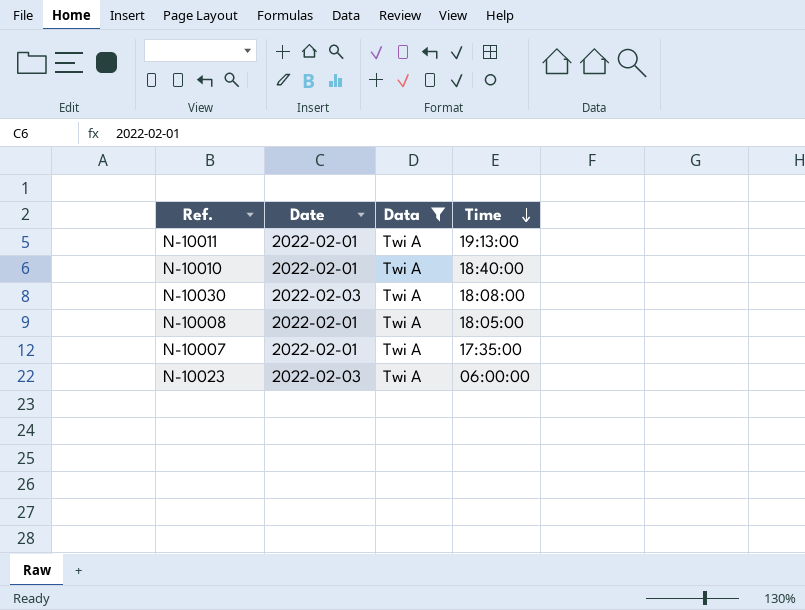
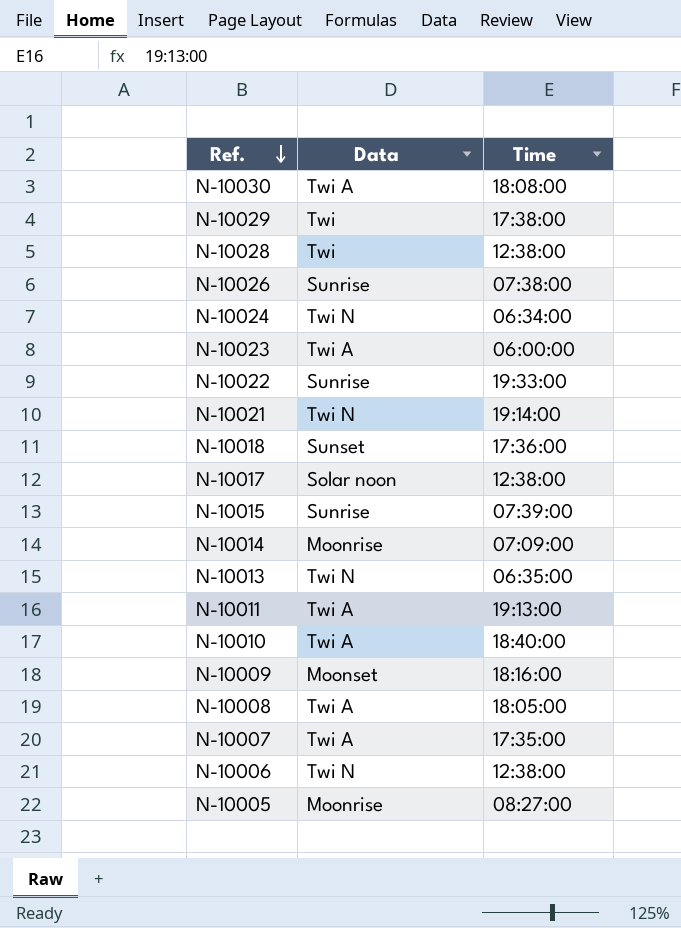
filter: Data = Twi A -> none
row order: Time descending -> Ref. descending
column Date | position: 2 -> none

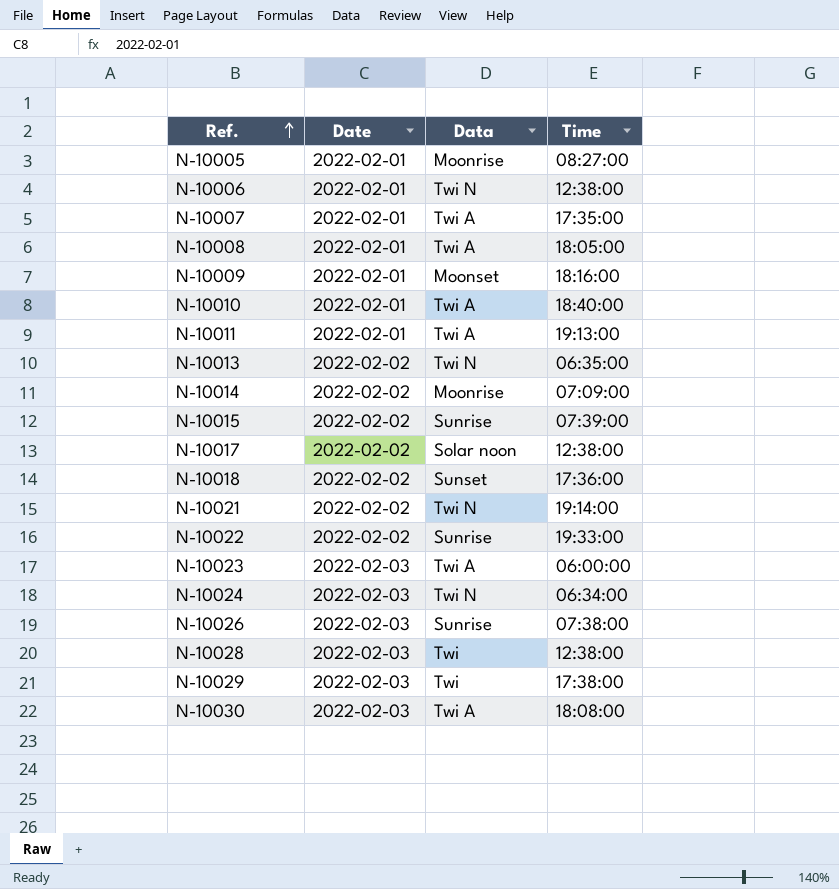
row order: Ref. descending -> Ref. ascending
column Date | position: none -> 2

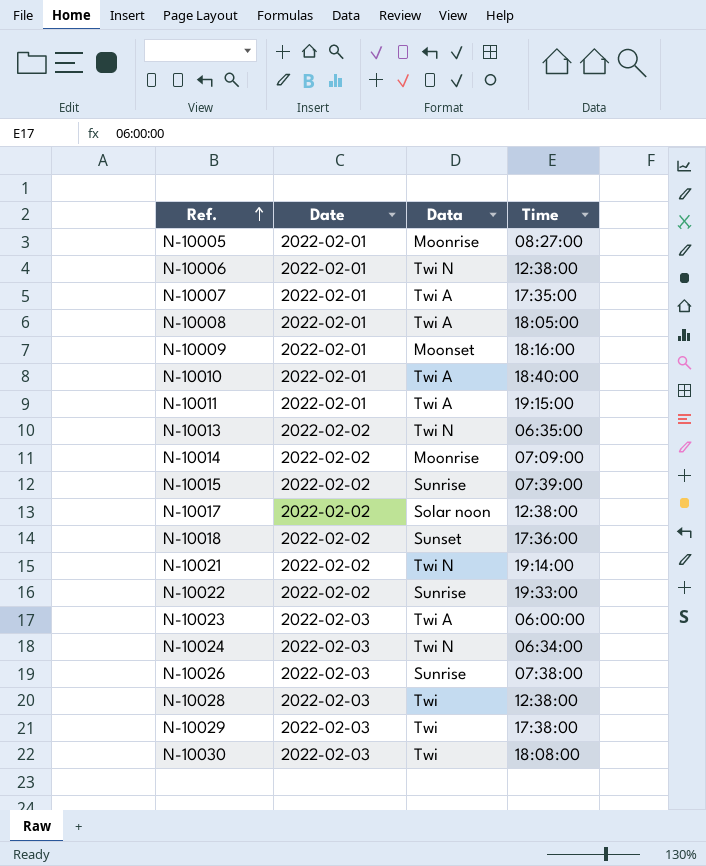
N-10011 | Time: 19:13:00 -> 19:15:00
N-10030 | Data: Twi A -> Twi

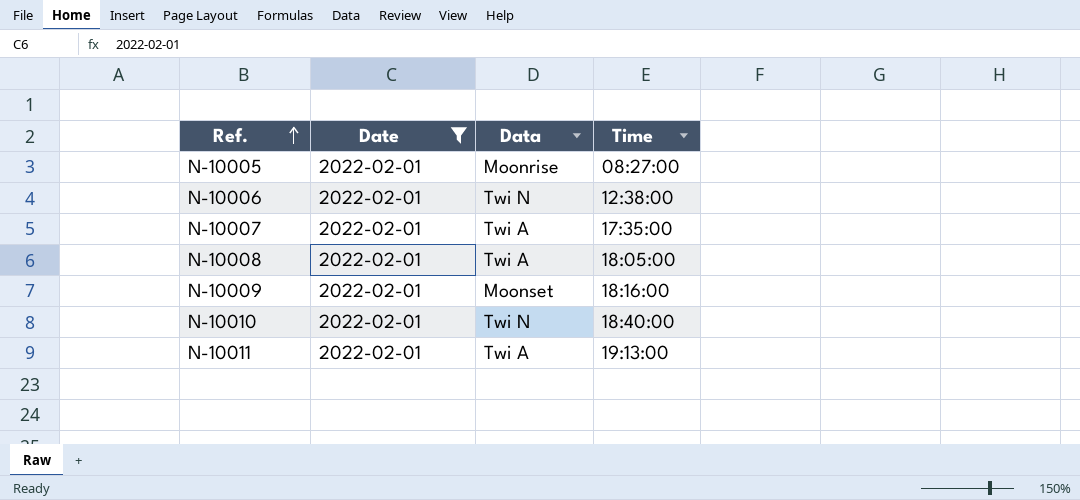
filter: none -> Date = 2022-02-01
N-10010 | Data: Twi A -> Twi N
N-10011 | Time: 19:15:00 -> 19:13:00

